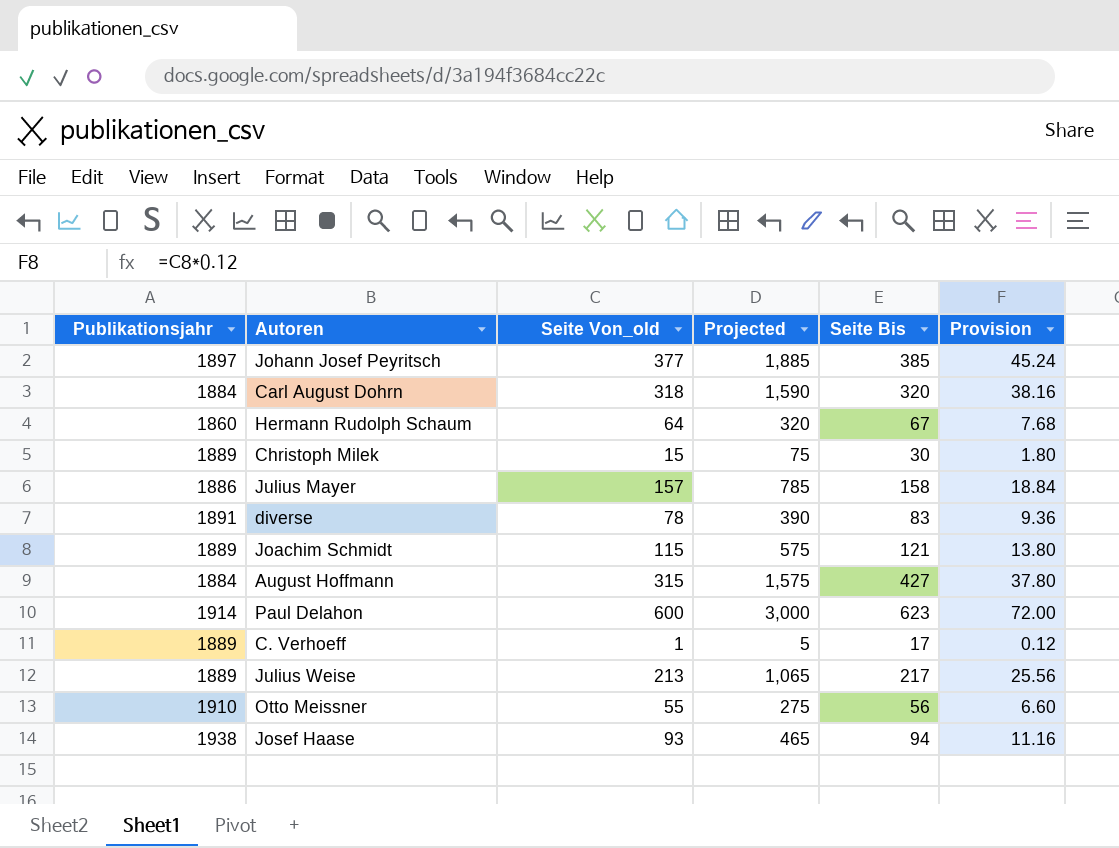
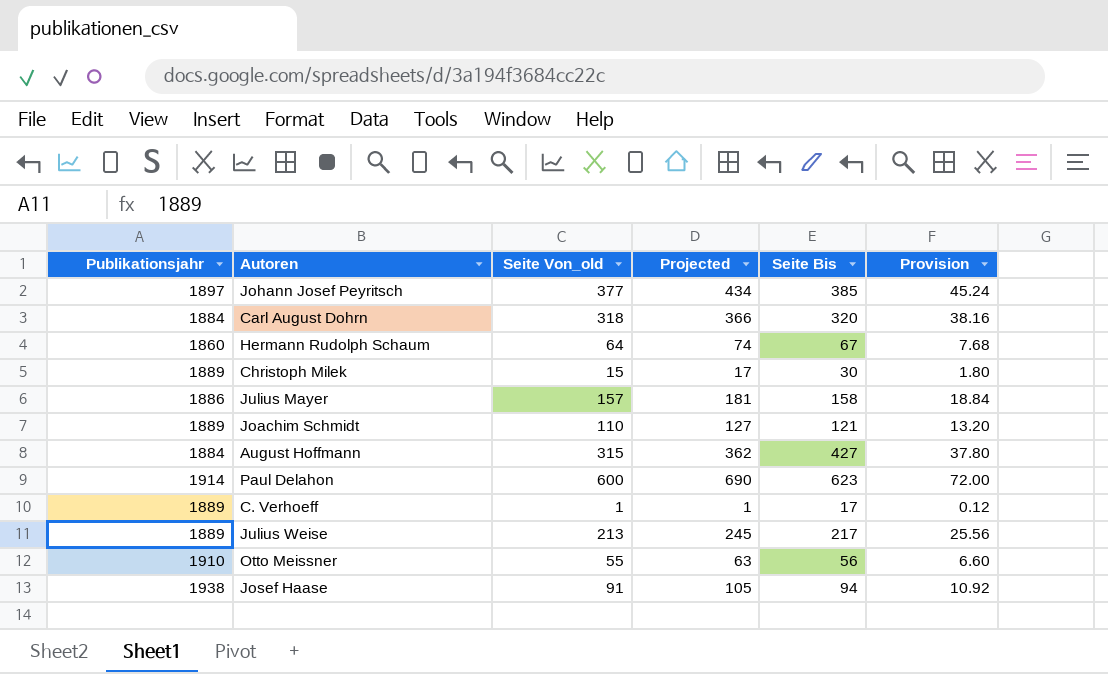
column Projected | formula: [Seite Von_old] * 5 -> [Seite Von_old] * 1.15
row diverse: 1891 | 78 | 390 | 83 | 9.36 -> none
Joachim Schmidt | Seite Von_old: 115 -> 110
Joachim Schmidt | Provision: 13.80 -> 13.20
Josef Haase | Seite Von_old: 93 -> 91
Josef Haase | Provision: 11.16 -> 10.92

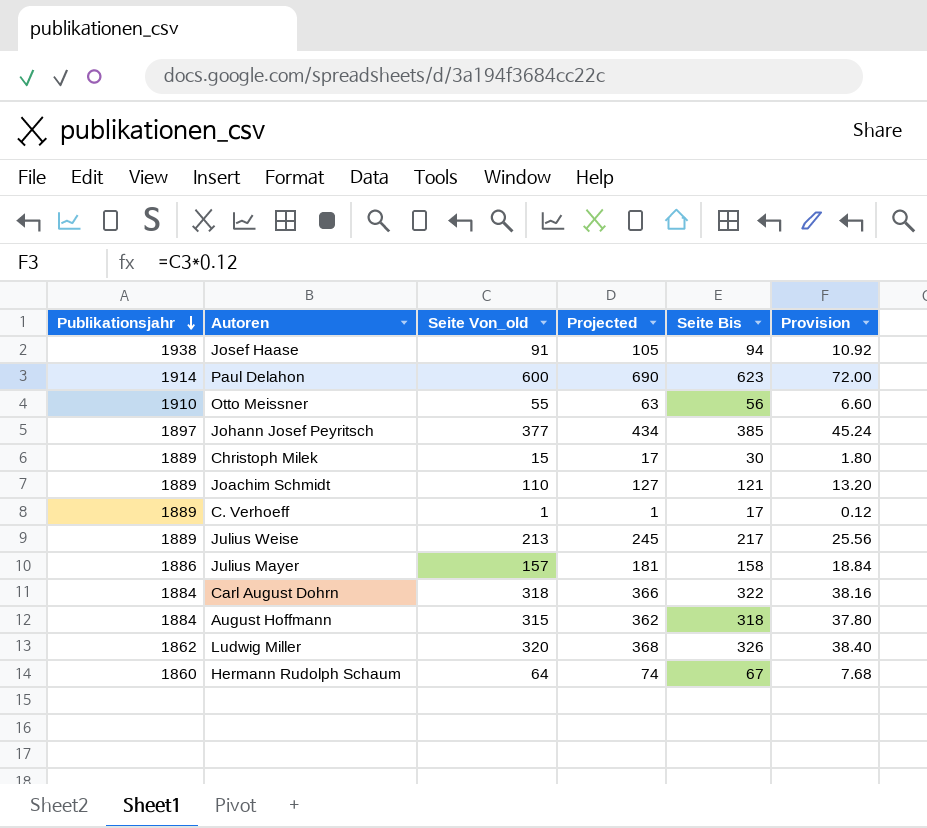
row order: none -> Publikationsjahr descending
Carl August Dohrn | Seite Bis: 320 -> 322
August Hoffmann | Seite Bis: 427 -> 318
row Ludwig Miller: none -> 1862 | 320 | 368 | 326 | 38.40

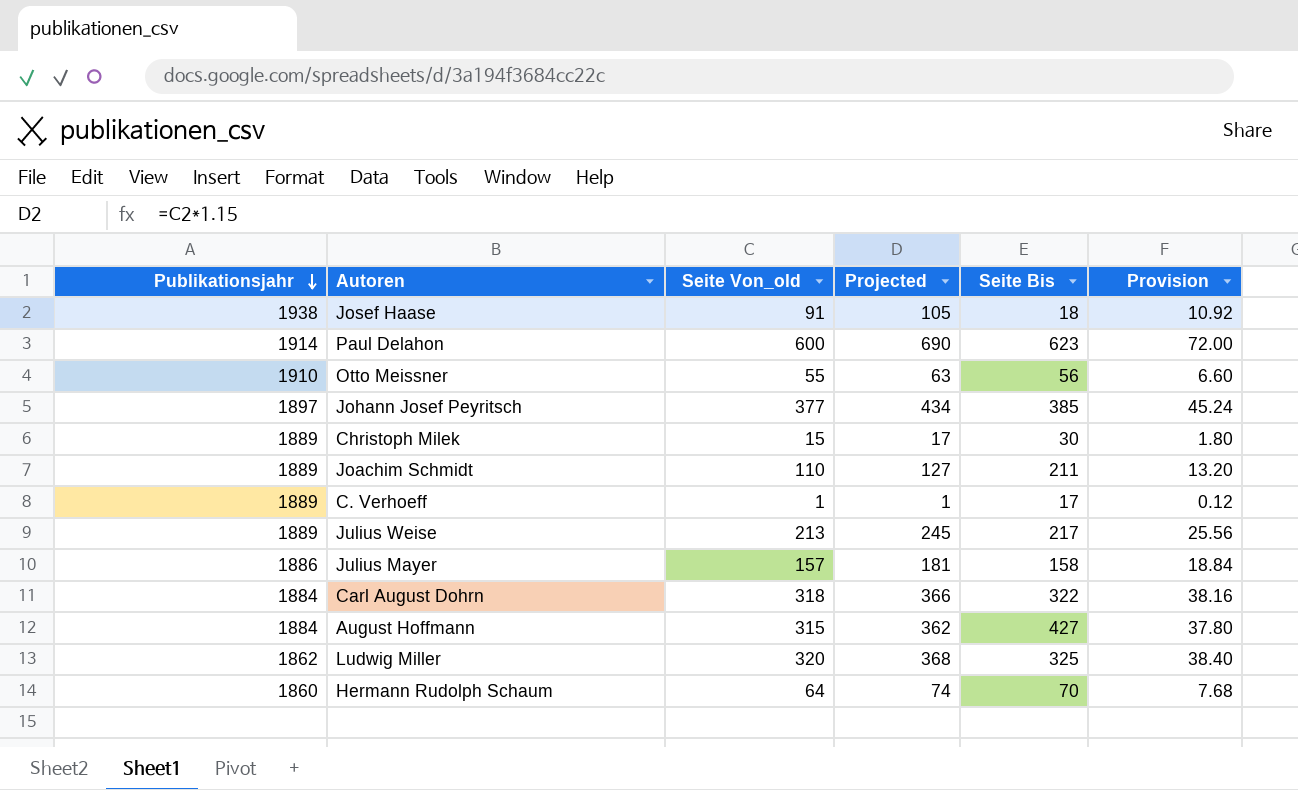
Josef Haase | Seite Bis: 94 -> 18
Joachim Schmidt | Seite Bis: 121 -> 211
August Hoffmann | Seite Bis: 318 -> 427
Ludwig Miller | Seite Bis: 326 -> 325
Hermann Rudolph Schaum | Seite Bis: 67 -> 70

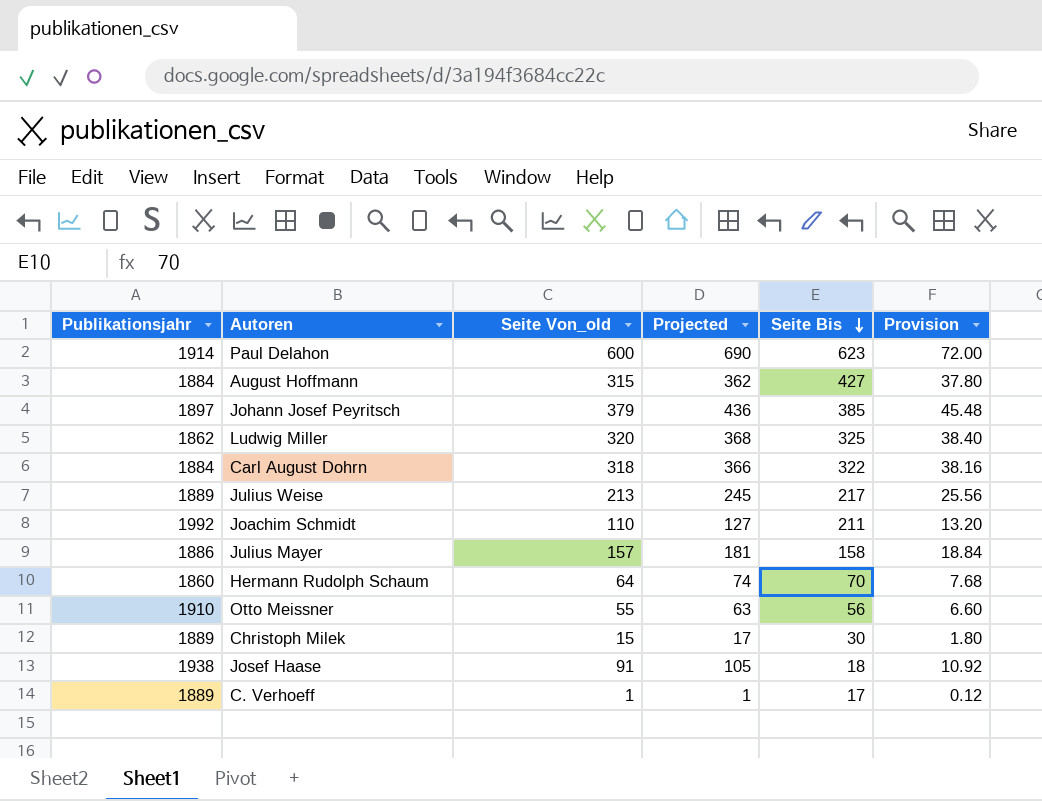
row order: Publikationsjahr descending -> Seite Bis descending
Johann Josef Peyritsch | Seite Von_old: 377 -> 379
Johann Josef Peyritsch | Projected: 434 -> 436
Johann Josef Peyritsch | Provision: 45.24 -> 45.48
Joachim Schmidt | Publikationsjahr: 1889 -> 1992

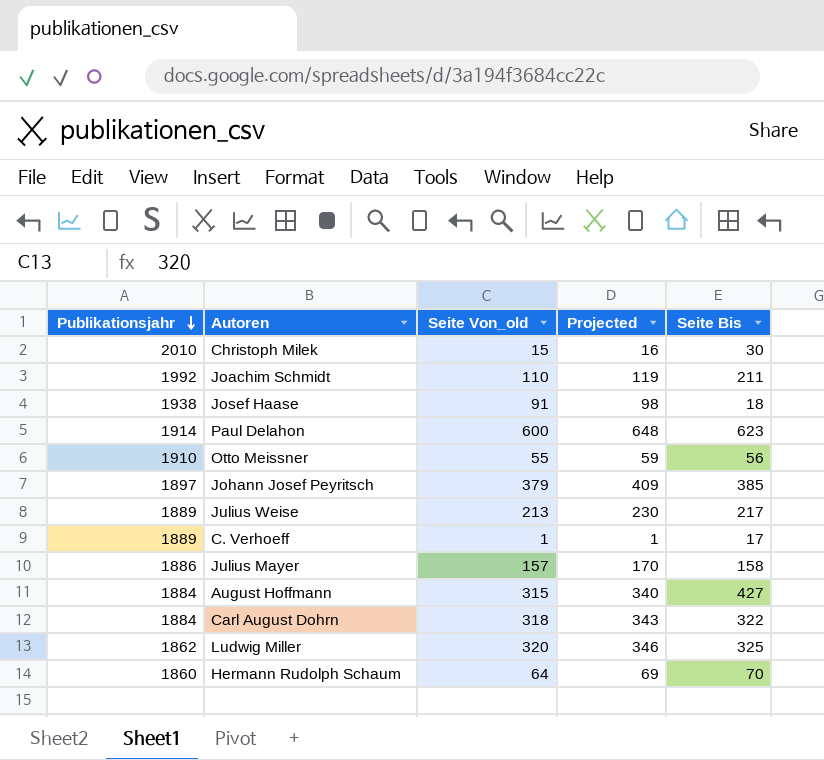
row order: Seite Bis descending -> Publikationsjahr descending
column Provision | formula: [Seite Von_old] * 0.12 -> none
column Projected | formula: [Seite Von_old] * 1.15 -> [Seite Von_old] * 1.08
Christoph Milek | Publikationsjahr: 1889 -> 2010

